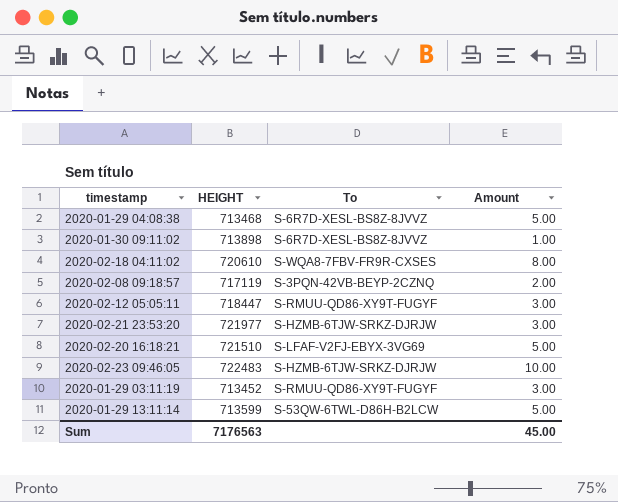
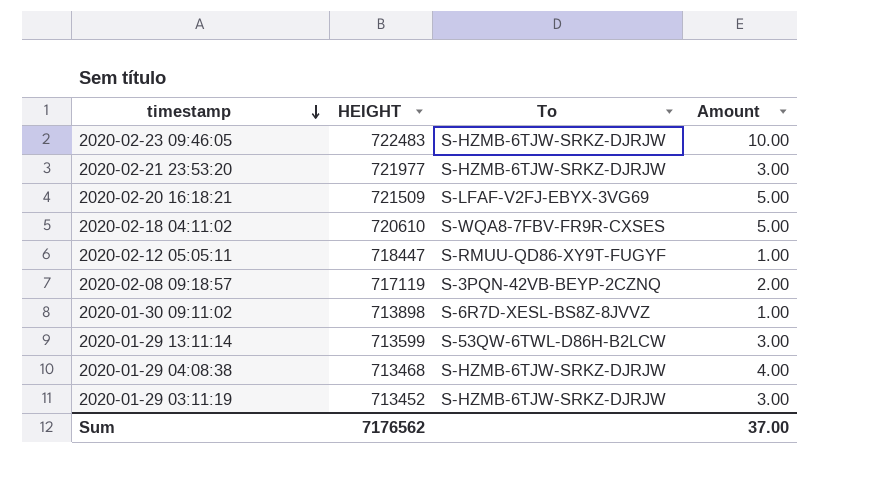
row order: none -> timestamp descending
2020-02-20 16:18:21 | HEIGHT: 721510 -> 721509
2020-02-18 04:11:02 | Amount: 8.00 -> 5.00
2020-02-12 05:05:11 | Amount: 3.00 -> 1.00
2020-01-29 13:11:14 | Amount: 5.00 -> 3.00
2020-01-29 04:08:38 | To: S-6R7D-XESL-BS8Z-8JVVZ -> S-HZMB-6TJW-SRKZ-DJRJW
2020-01-29 04:08:38 | Amount: 5.00 -> 4.00
2020-01-29 03:11:19 | To: S-RMUU-QD86-XY9T-FUGYF -> S-HZMB-6TJW-SRKZ-DJRJW
Sum | HEIGHT: 7176563 -> 7176562
Sum | Amount: 45.00 -> 37.00

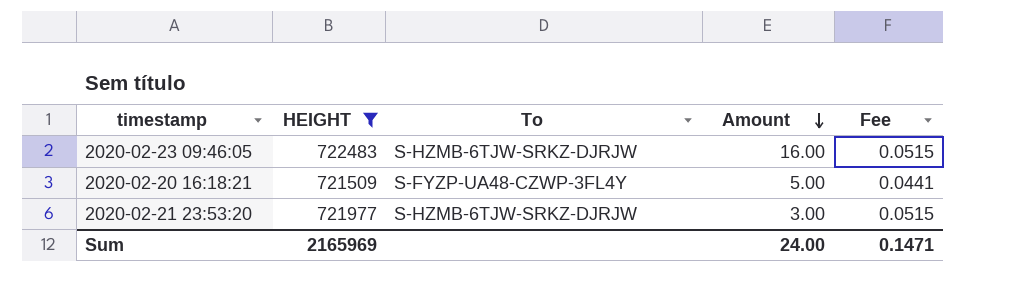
filter: none -> HEIGHT >= 721509
row order: timestamp descending -> Amount descending
column Fee | position: none -> 5
2020-02-23 09:46:05 | Amount: 10.00 -> 16.00
2020-02-20 16:18:21 | To: S-LFAF-V2FJ-EBYX-3VG69 -> S-FYZP-UA48-CZWP-3FL4Y
Sum | HEIGHT: 7176562 -> 2165969
Sum | Amount: 37.00 -> 24.00

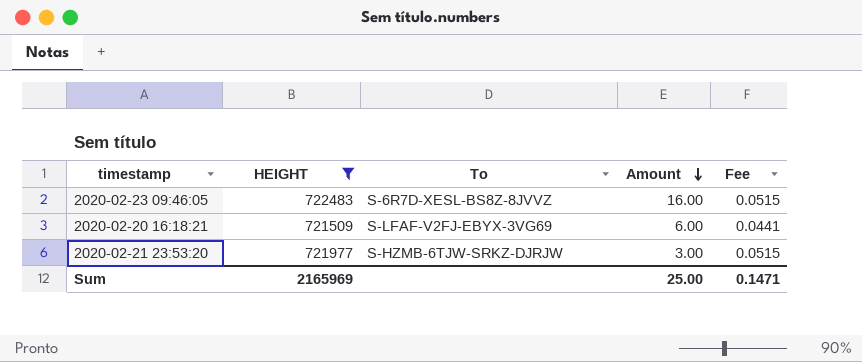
2020-02-23 09:46:05 | To: S-HZMB-6TJW-SRKZ-DJRJW -> S-6R7D-XESL-BS8Z-8JVVZ
2020-02-20 16:18:21 | To: S-FYZP-UA48-CZWP-3FL4Y -> S-LFAF-V2FJ-EBYX-3VG69
2020-02-20 16:18:21 | Amount: 5.00 -> 6.00
Sum | Amount: 24.00 -> 25.00

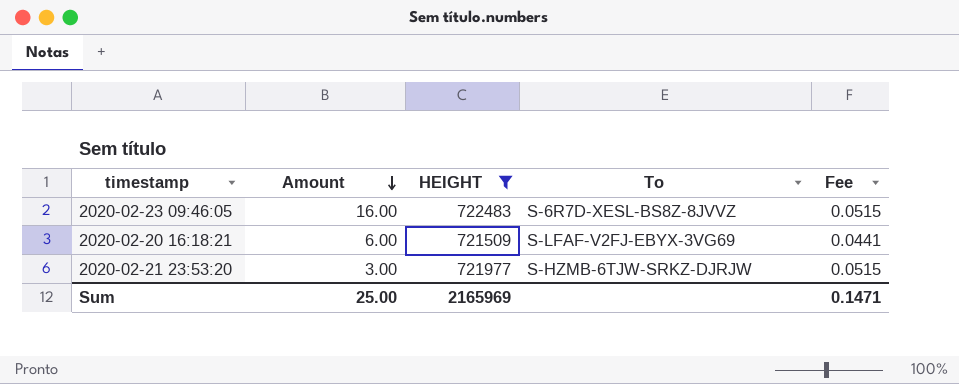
column Amount | position: 4 -> 2

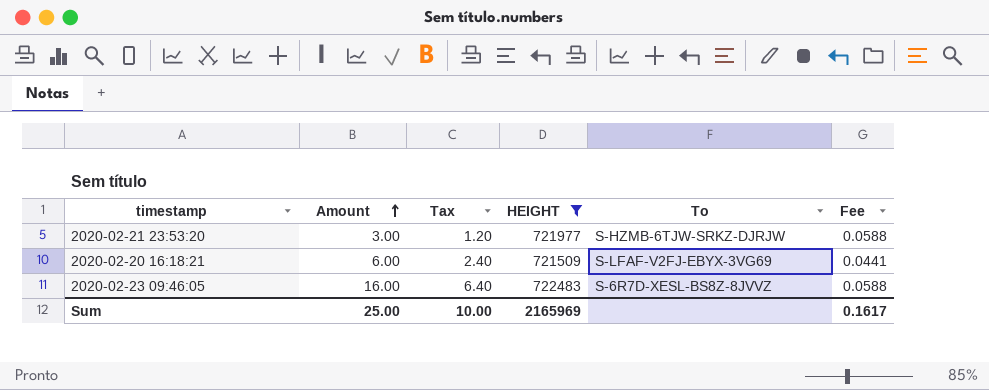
row order: Amount descending -> Amount ascending
column Tax | formula: none -> [Amount] * 0.4
2020-02-21 23:53:20 | Fee: 0.0515 -> 0.0588
2020-02-23 09:46:05 | Fee: 0.0515 -> 0.0588
Sum | Fee: 0.1471 -> 0.1617

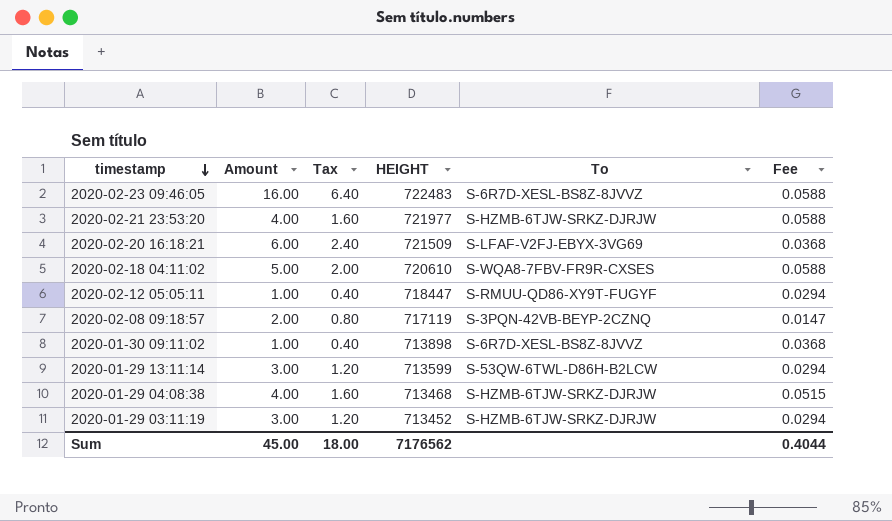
filter: HEIGHT >= 721509 -> none
row order: Amount ascending -> timestamp descending
2020-02-21 23:53:20 | Amount: 3.00 -> 4.00
2020-02-21 23:53:20 | Tax: 1.20 -> 1.60
2020-02-20 16:18:21 | Fee: 0.0441 -> 0.0368
Sum | Amount: 25.00 -> 45.00
Sum | Tax: 10.00 -> 18.00
Sum | HEIGHT: 2165969 -> 7176562
Sum | Fee: 0.1617 -> 0.4044

